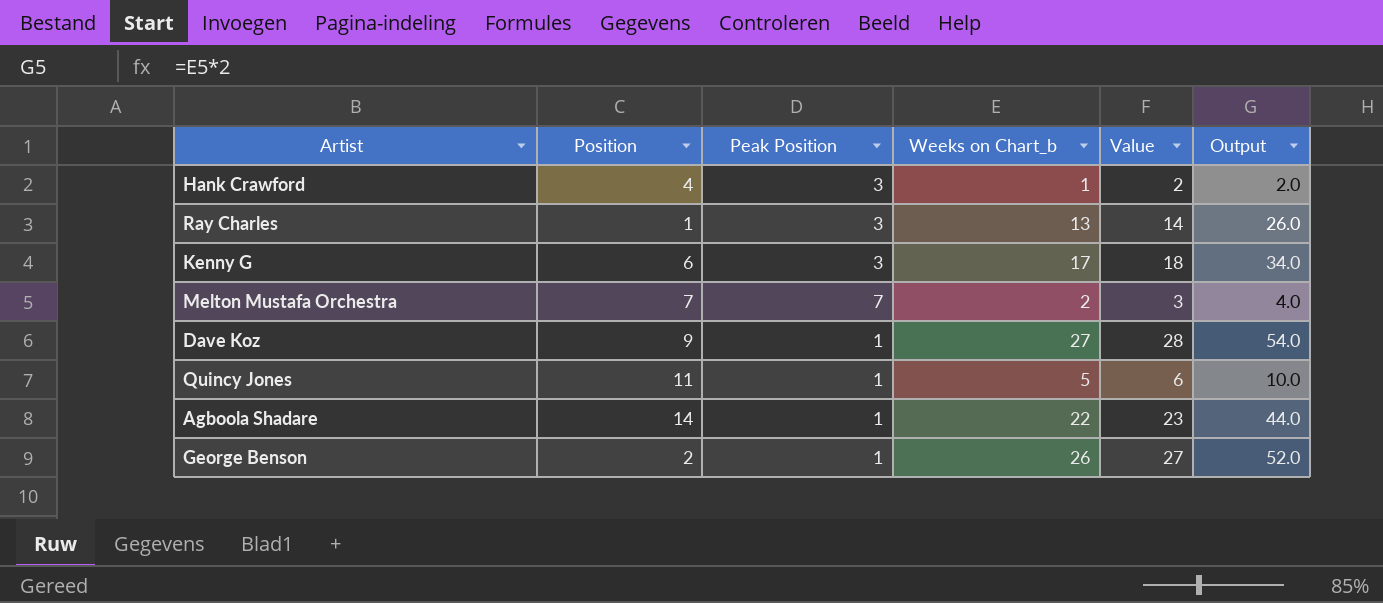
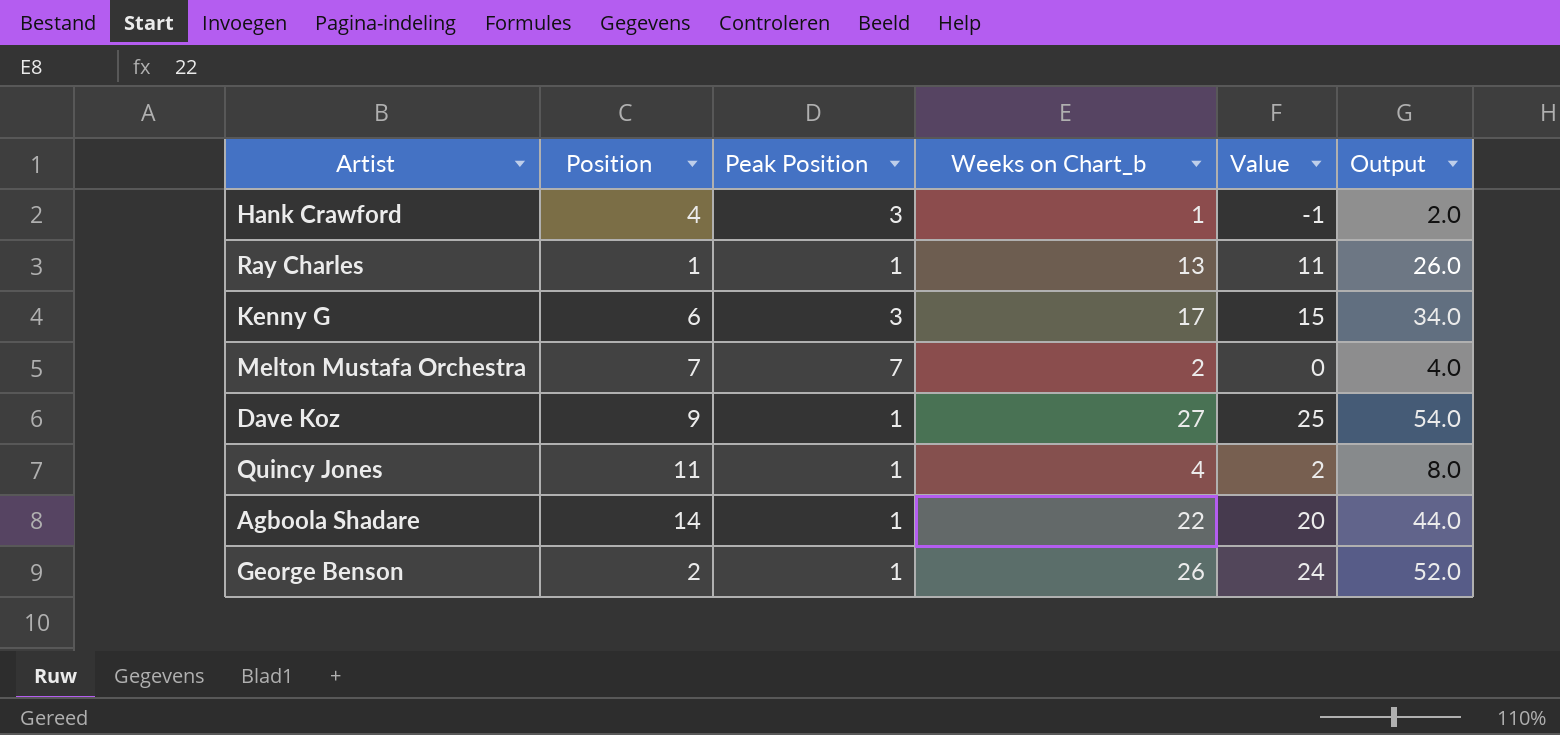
column Value | formula: [Weeks on Chart_b] + 1 -> [Weeks on Chart_b] - 2
Ray Charles | Peak Position: 3 -> 1
Quincy Jones | Weeks on Chart_b: 5 -> 4
Quincy Jones | Output: 10.0 -> 8.0

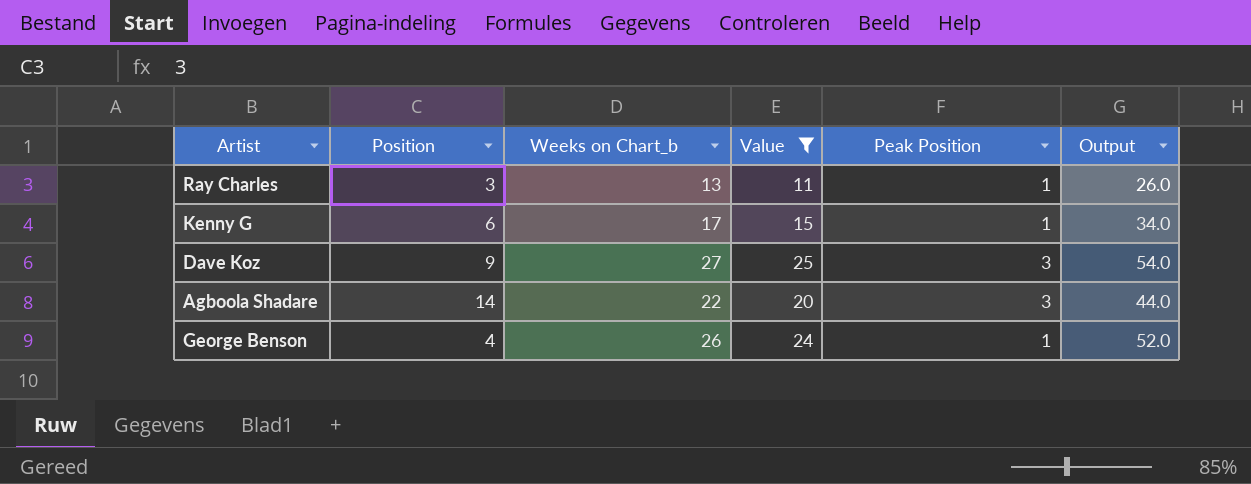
filter: none -> Value >= 11
column Peak Position | position: 3 -> 5
Ray Charles | Position: 1 -> 3
Kenny G | Peak Position: 3 -> 1
Dave Koz | Peak Position: 1 -> 3
Agboola Shadare | Peak Position: 1 -> 3
George Benson | Position: 2 -> 4

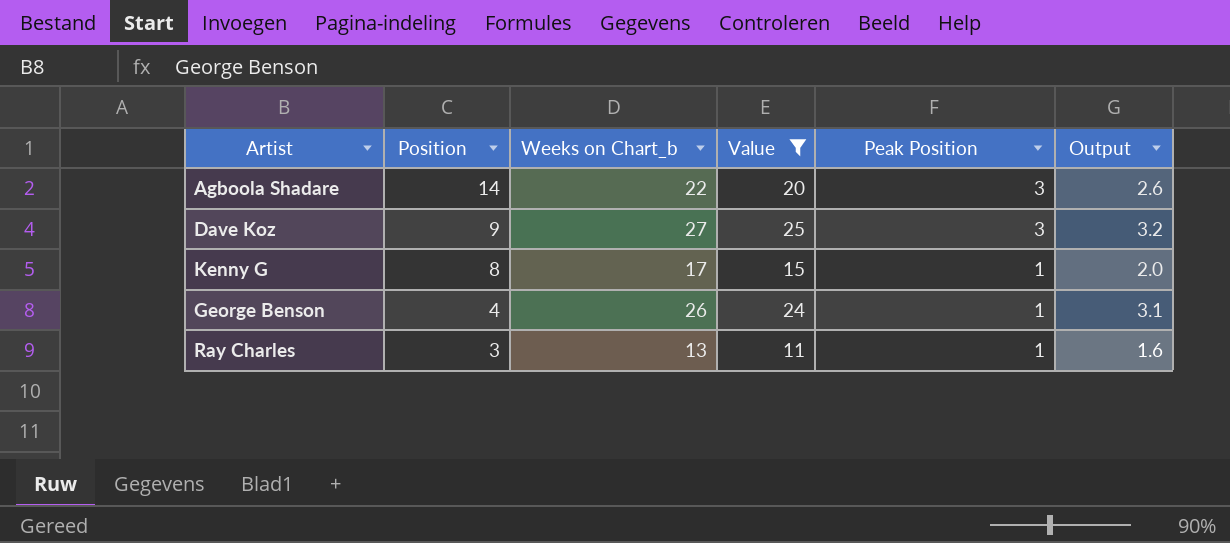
row order: none -> Position descending
column Output | formula: [Weeks on Chart_b] * 2 -> [Weeks on Chart_b] * 0.12
Kenny G | Position: 6 -> 8

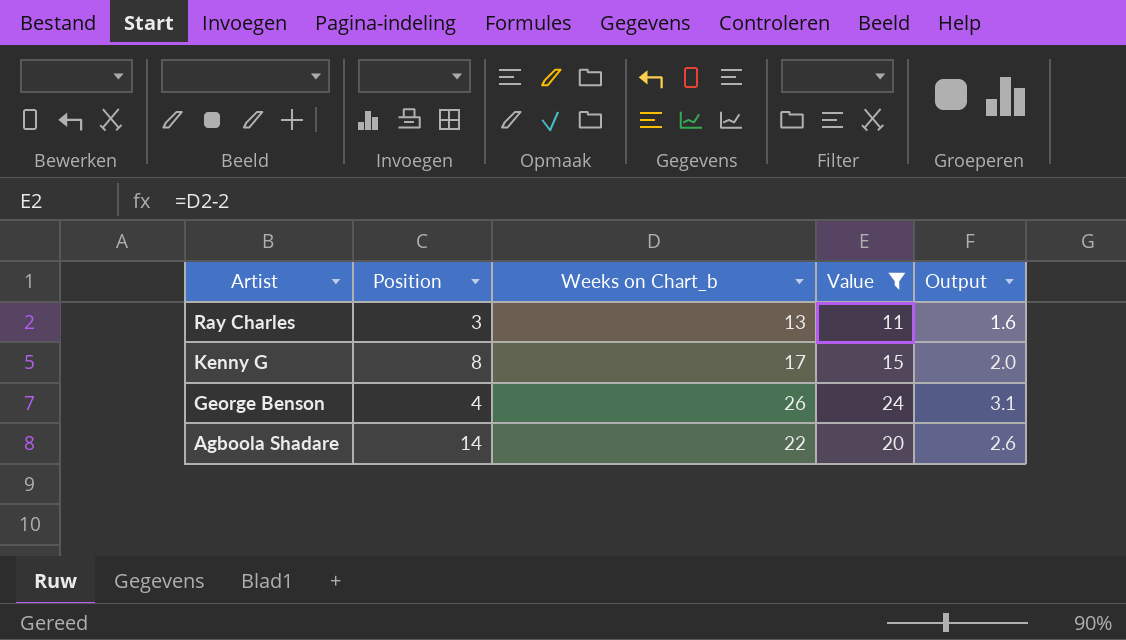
row order: Position descending -> Artist descending
column Peak Position | position: 5 -> none
row Dave Koz: 9 | 27 | 25 | 3 | 3.2 -> none

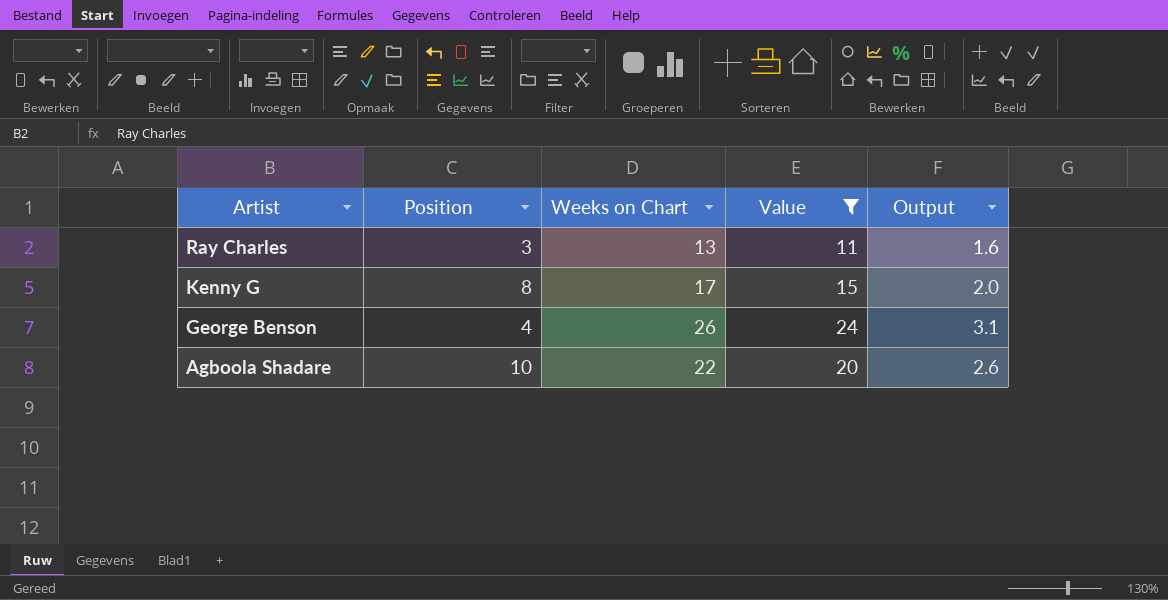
column name: Weeks on Chart_b -> Weeks on Chart
Agboola Shadare | Position: 14 -> 10

